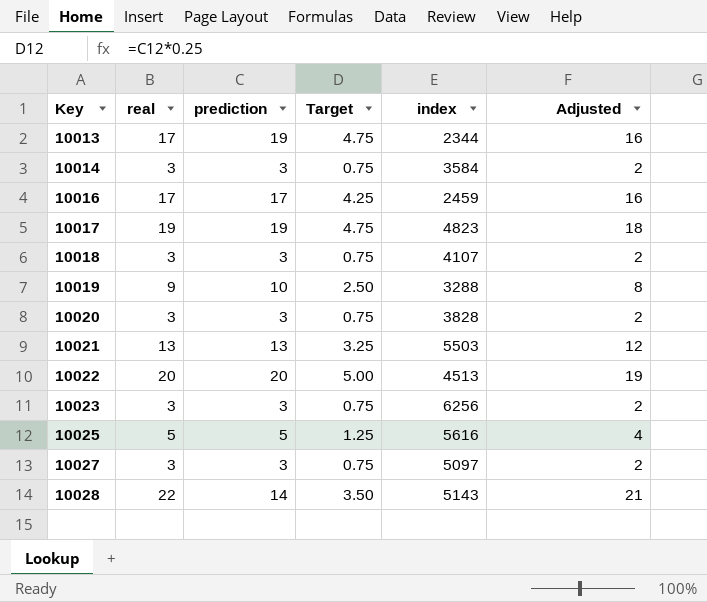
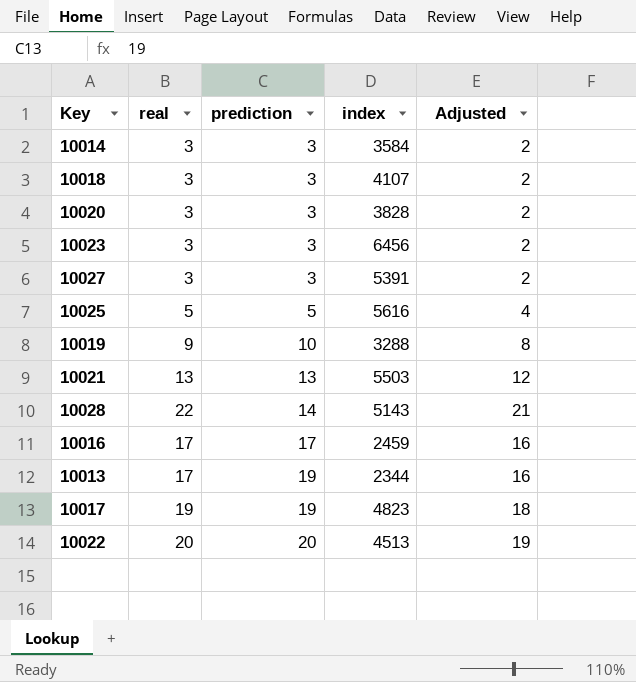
row order: Key ascending -> prediction ascending
column Target | formula: [prediction] * 0.25 -> none
10023 | index: 6256 -> 6456
10027 | index: 5097 -> 5391

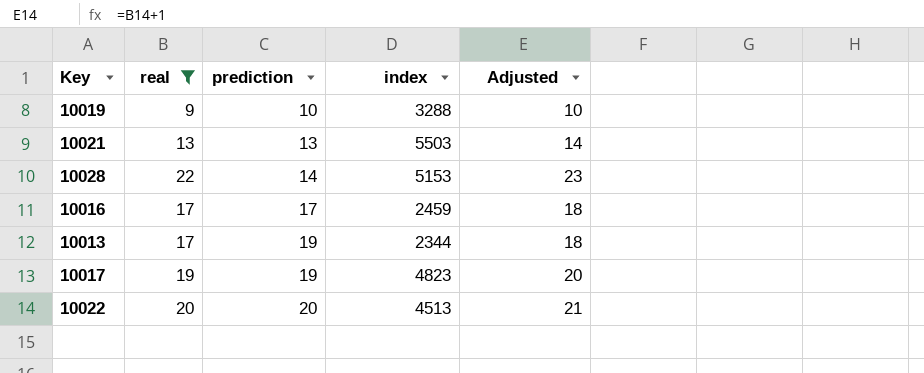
filter: none -> real >= 9
column Adjusted | formula: [real] - 1 -> [real] + 1
10028 | index: 5143 -> 5153

